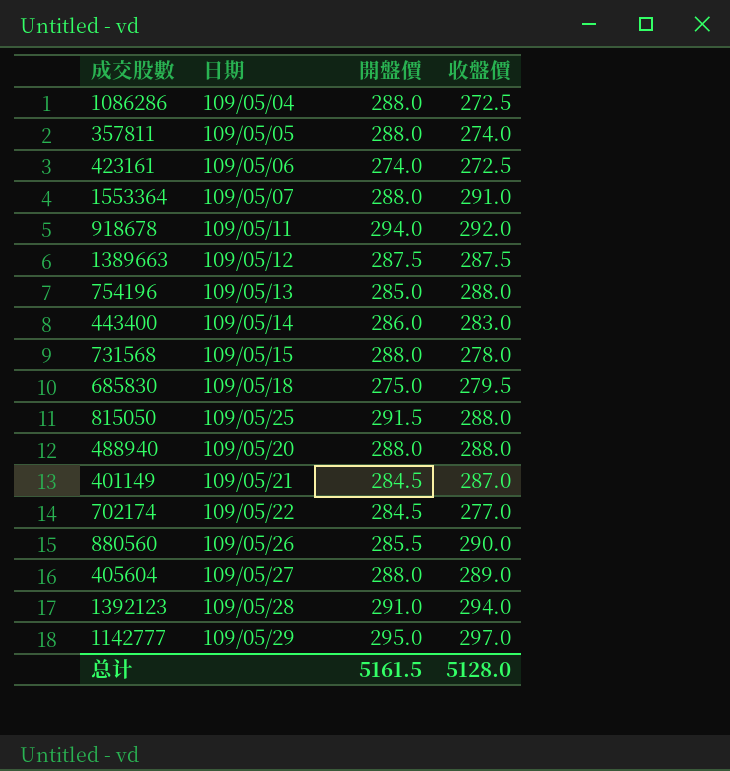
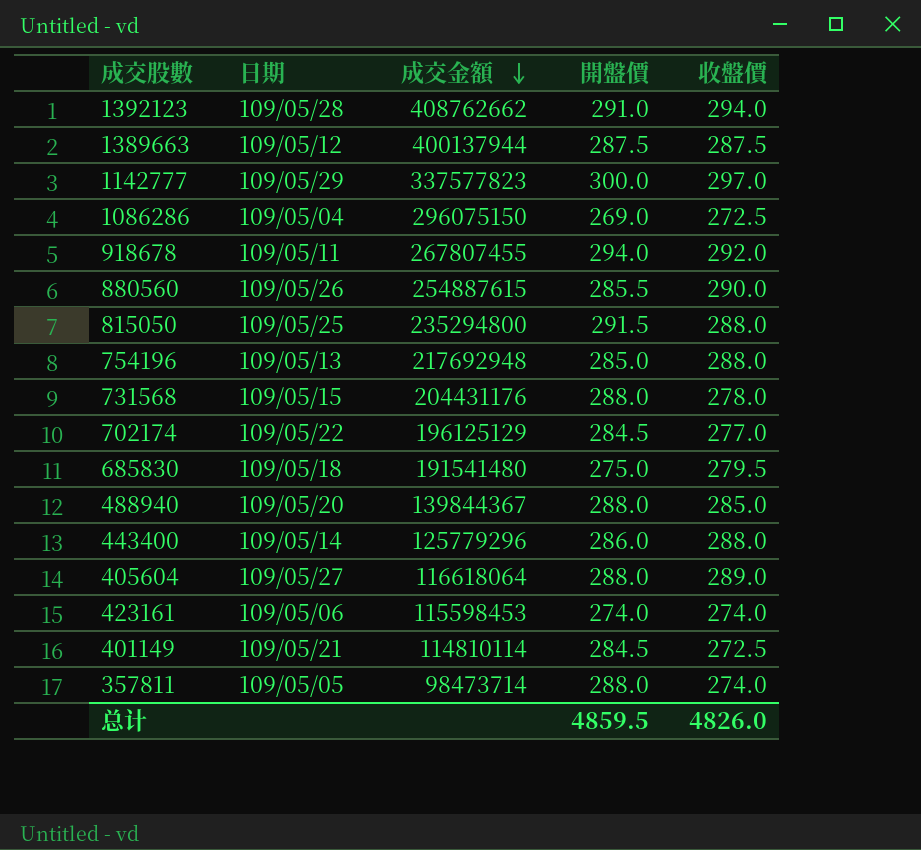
row order: none -> 成交金額 descending
column 成交金額 | position: none -> 3
row 1553364: 109/05/07 | 288.0 | 291.0 -> none
1142777 | 開盤價: 295.0 -> 300.0
1086286 | 開盤價: 288.0 -> 269.0
488940 | 收盤價: 288.0 -> 285.0
443400 | 收盤價: 283.0 -> 288.0
423161 | 收盤價: 272.5 -> 274.0
401149 | 收盤價: 287.0 -> 272.5
总计 | 開盤價: 5161.5 -> 4859.5
总计 | 收盤價: 5128.0 -> 4826.0

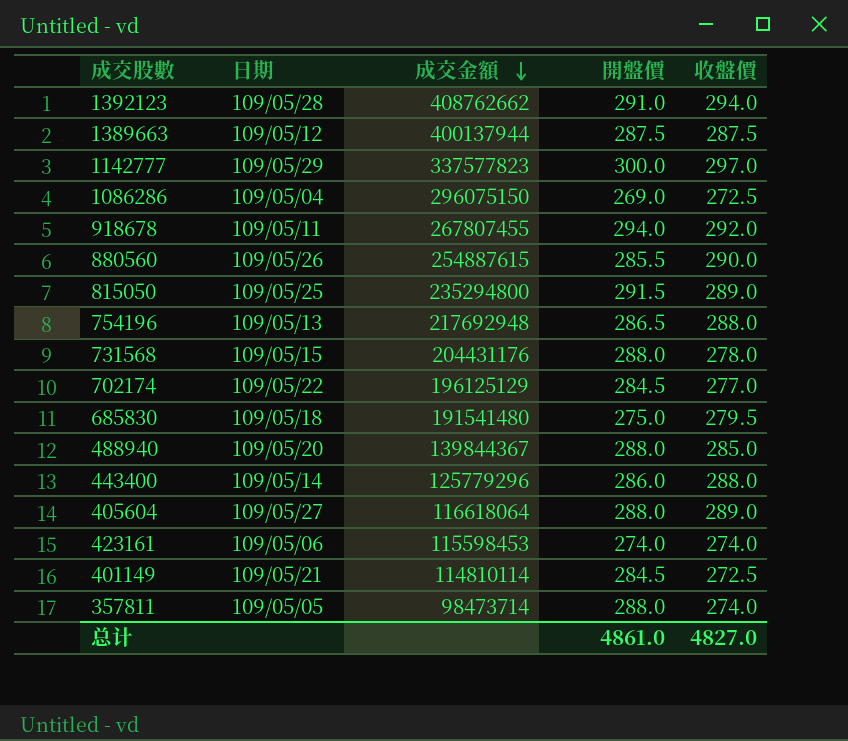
815050 | 收盤價: 288.0 -> 289.0
754196 | 開盤價: 285.0 -> 286.5
总计 | 開盤價: 4859.5 -> 4861.0
总计 | 收盤價: 4826.0 -> 4827.0

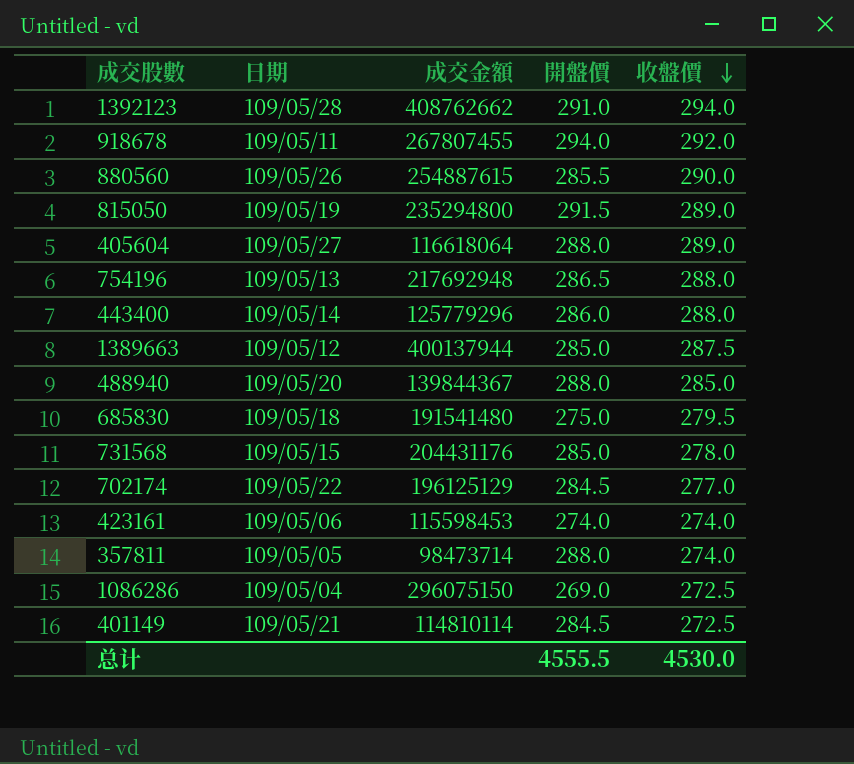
row order: 成交金額 descending -> 收盤價 descending
row 1142777: 109/05/29 | 337577823 | 300.0 | 297.0 -> none
815050 | 日期: 109/05/25 -> 109/05/19
1389663 | 開盤價: 287.5 -> 285.0
731568 | 開盤價: 288.0 -> 285.0
总计 | 開盤價: 4861.0 -> 4555.5
总计 | 收盤價: 4827.0 -> 4530.0

